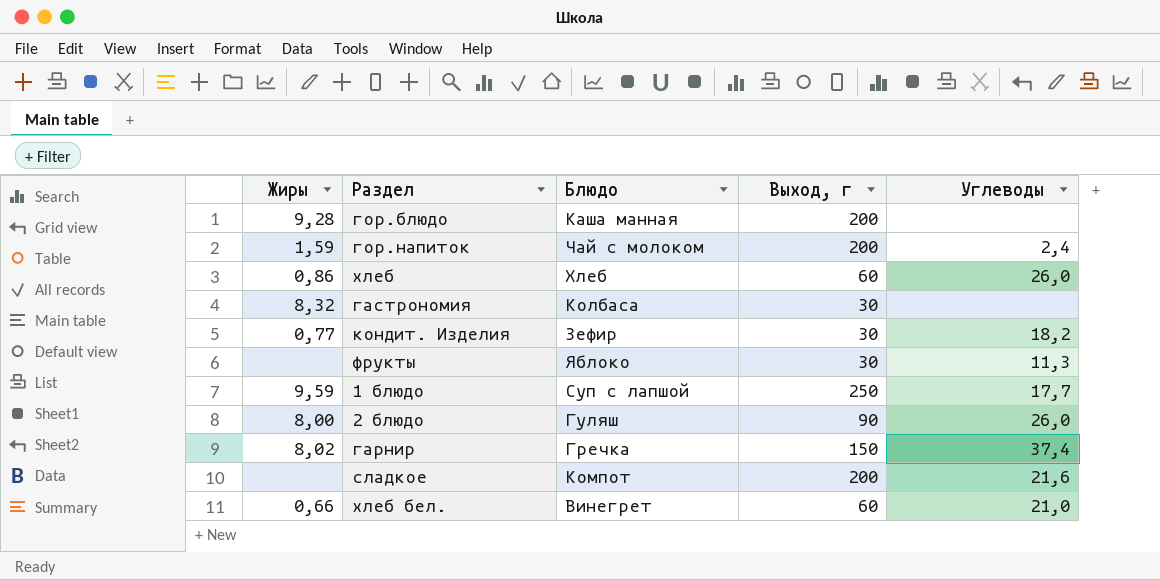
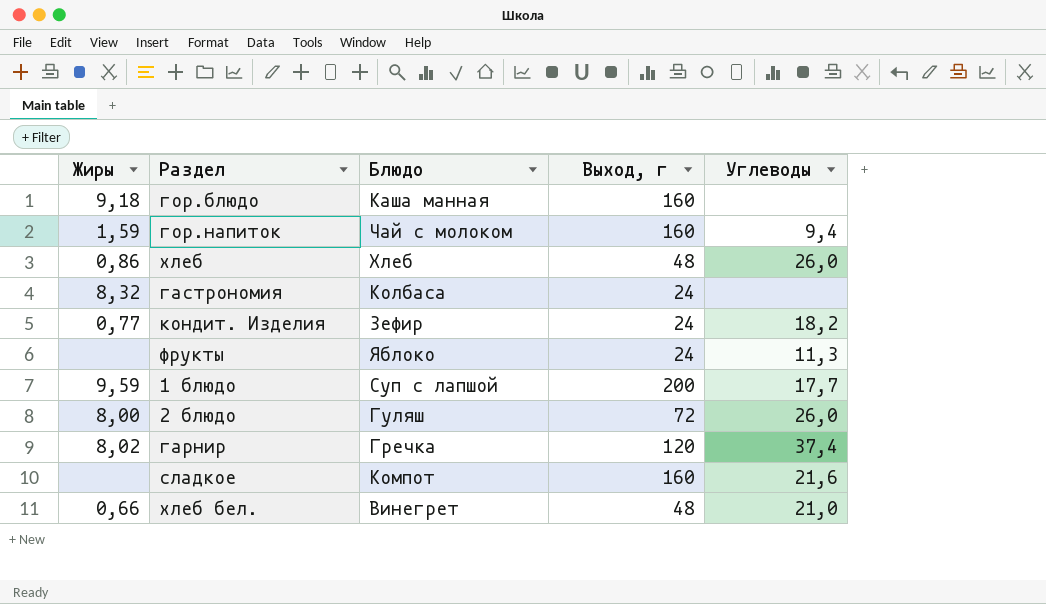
гор.блюдо | Жиры: 9,28 -> 9,18
гор.блюдо | Выход, г: 200 -> 160
гор.напиток | Выход, г: 200 -> 160
гор.напиток | Углеводы: 2,4 -> 9,4
хлеб | Выход, г: 60 -> 48
гастрономия | Выход, г: 30 -> 24
кондит. Изделия | Выход, г: 30 -> 24
фрукты | Выход, г: 30 -> 24
1 блюдо | Выход, г: 250 -> 200
2 блюдо | Выход, г: 90 -> 72
гарнир | Выход, г: 150 -> 120
сладкое | Выход, г: 200 -> 160
хлеб бел. | Выход, г: 60 -> 48

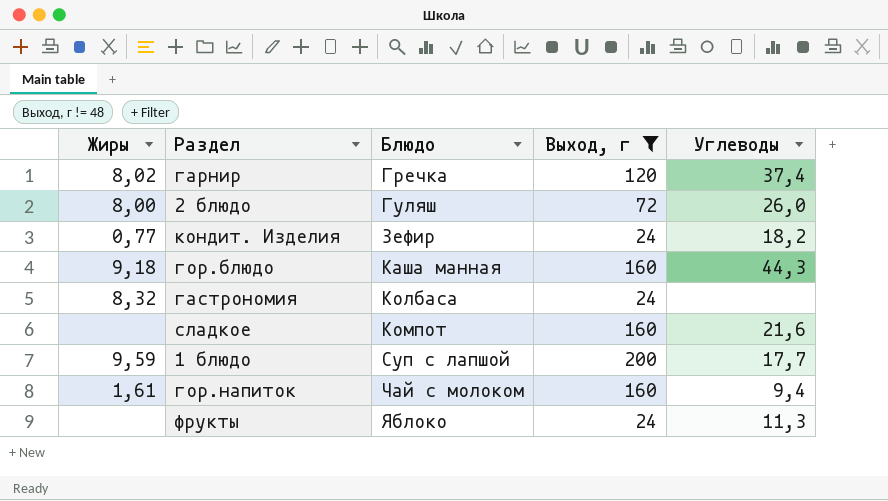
filter: none -> Выход, г != 48
row order: none -> Блюдо ascending
гор.блюдо | Углеводы: none -> 44,3
гор.напиток | Жиры: 1,59 -> 1,61

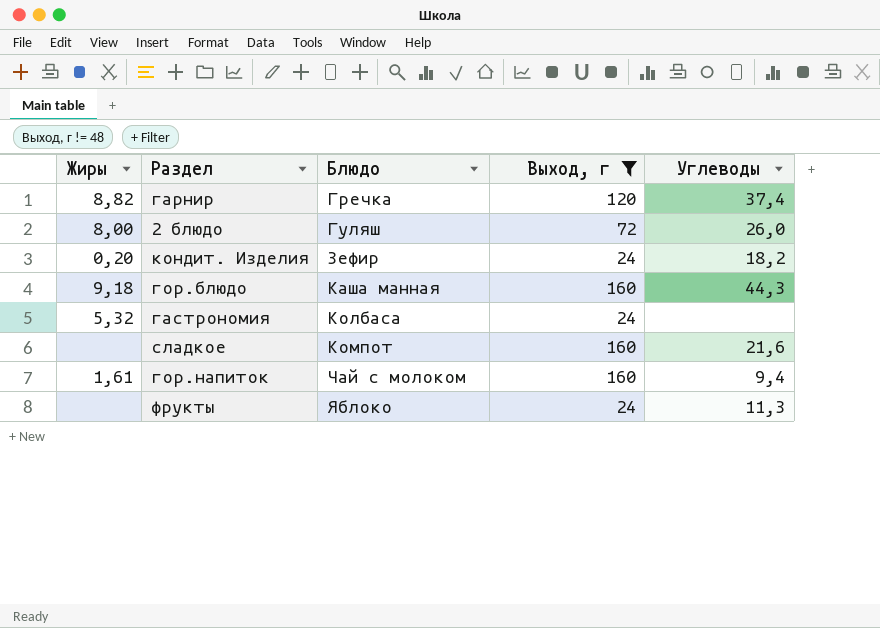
row 1 блюдо: 9,59 | Суп с лапшой | 200 | 17,7 -> none
гарнир | Жиры: 8,02 -> 8,82
кондит. Изделия | Жиры: 0,77 -> 0,20
гастрономия | Жиры: 8,32 -> 5,32

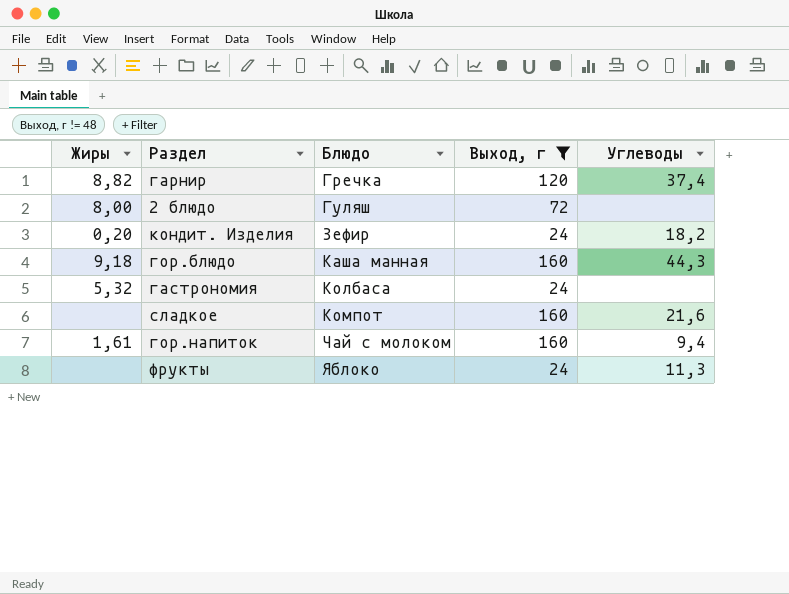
2 блюдо | Углеводы: 26,0 -> none

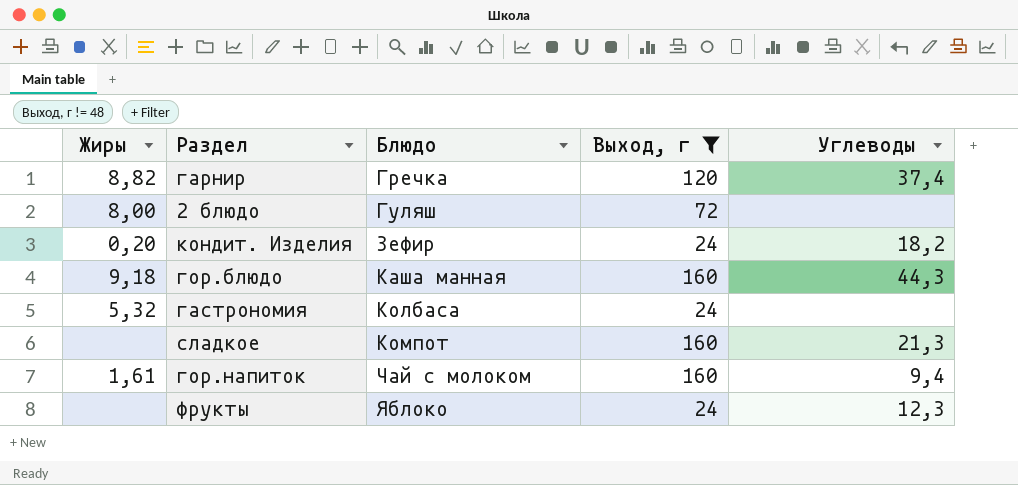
сладкое | Углеводы: 21,6 -> 21,3
фрукты | Углеводы: 11,3 -> 12,3

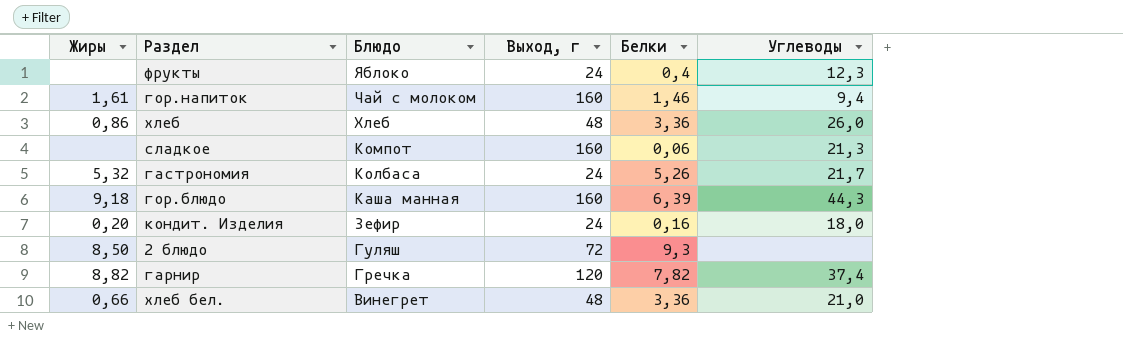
filter: Выход, г != 48 -> none
row order: Блюдо ascending -> Блюдо descending
column Белки | position: none -> 5
гастрономия | Углеводы: none -> 21,7
кондит. Изделия | Углеводы: 18,2 -> 18,0
2 блюдо | Жиры: 8,00 -> 8,50

